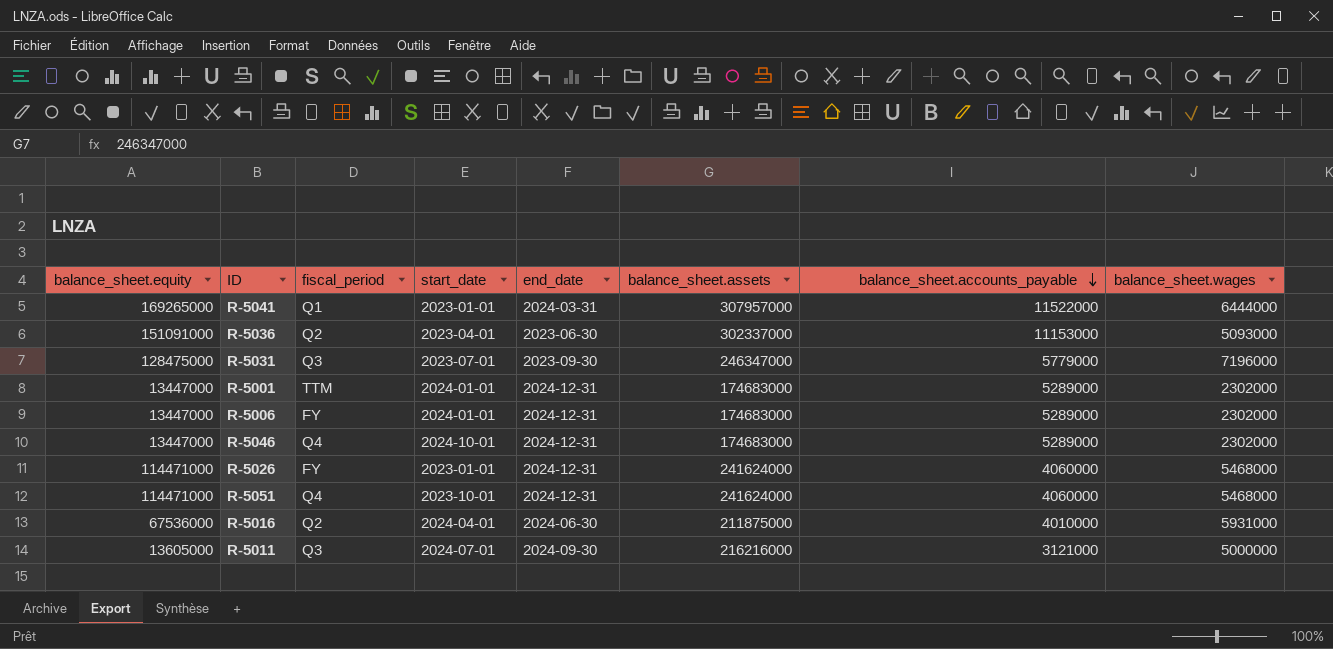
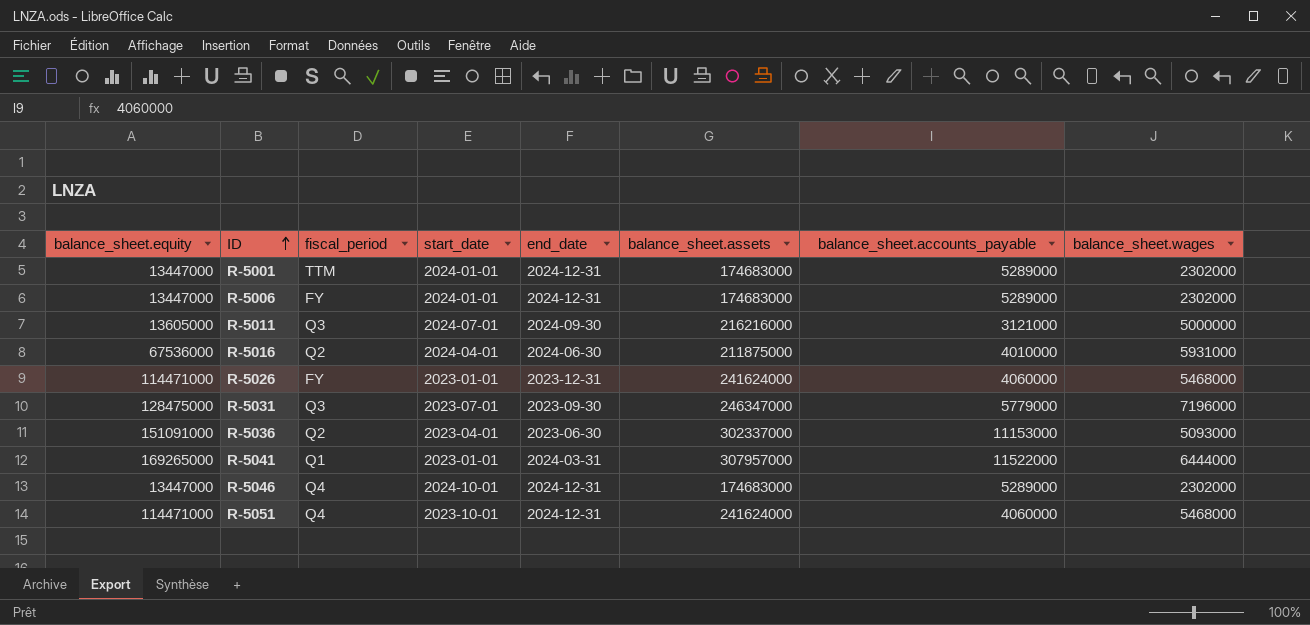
row order: balance_sheet.accounts_payable descending -> ID ascending
R-5026 | end_date: 2024-12-31 -> 2023-12-31

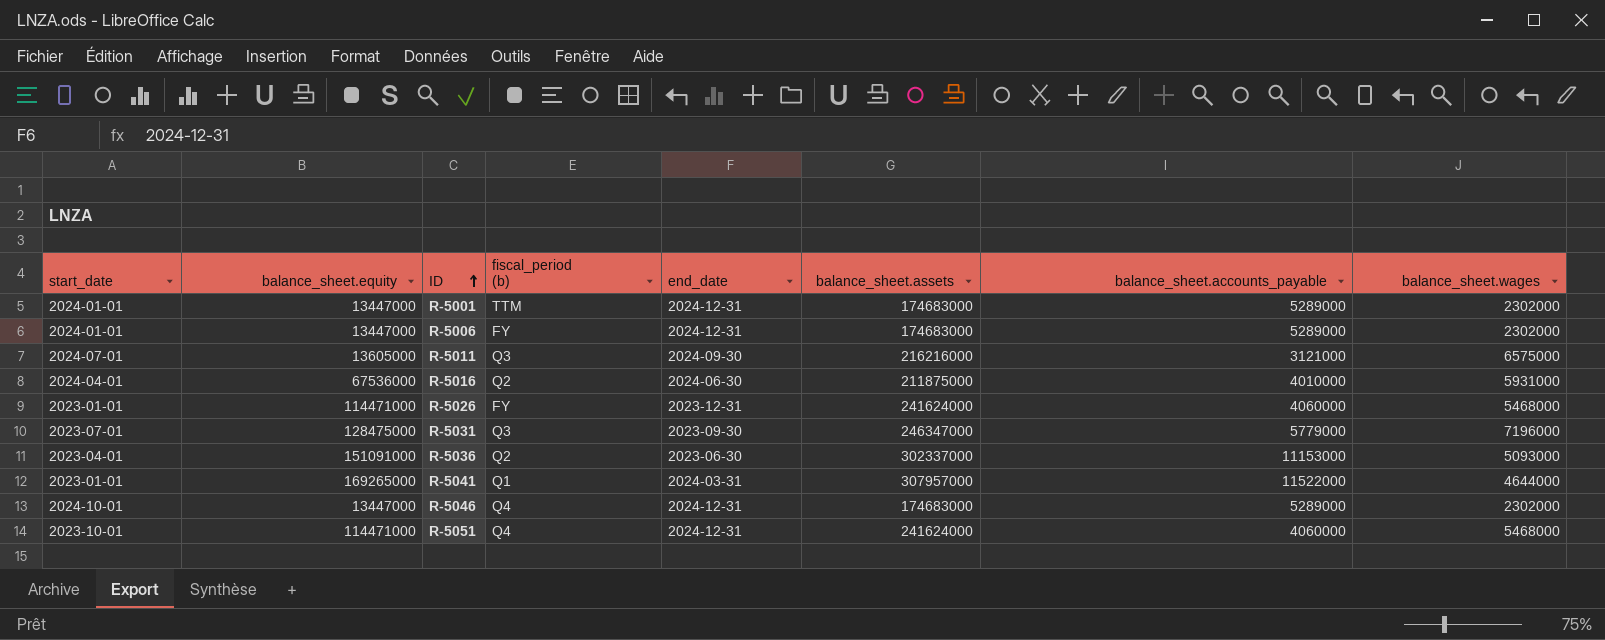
column start_date | position: 4 -> 1
column name: fiscal_period -> fiscal_period (b)
R-5011 | balance_sheet.wages: 5000000 -> 6575000
R-5041 | balance_sheet.wages: 6444000 -> 4644000

